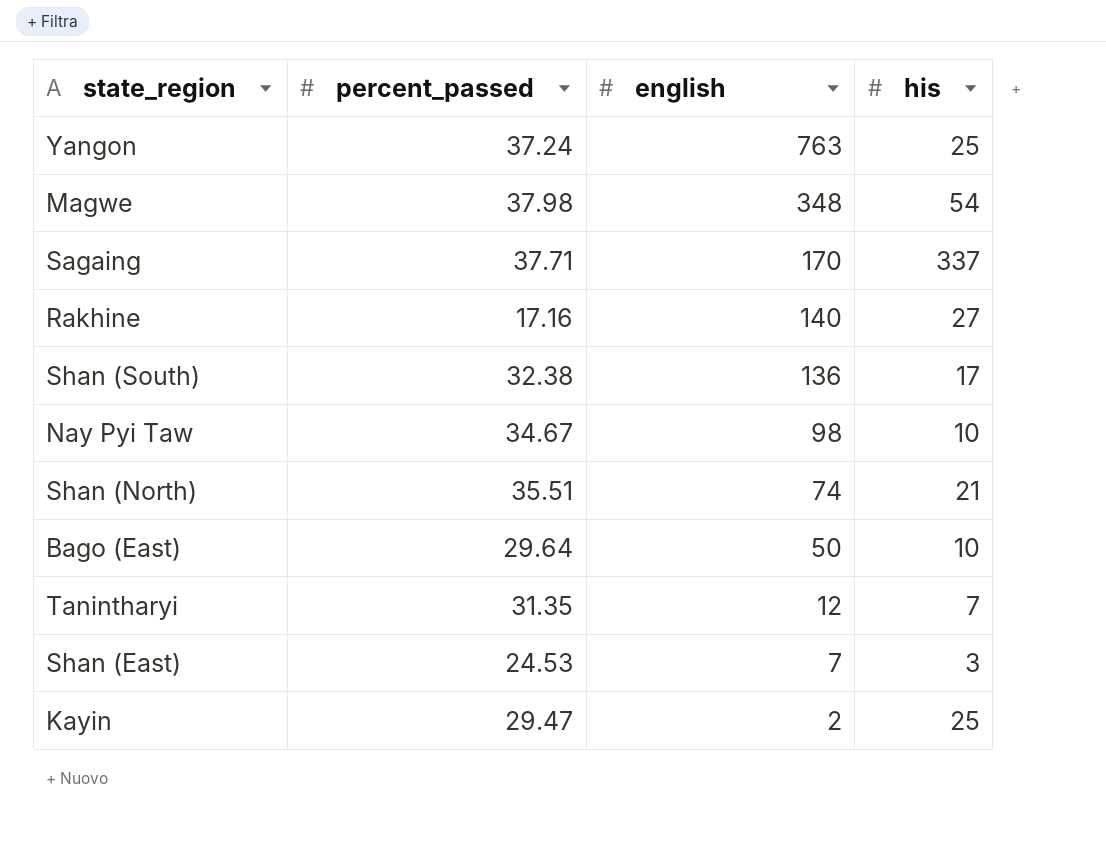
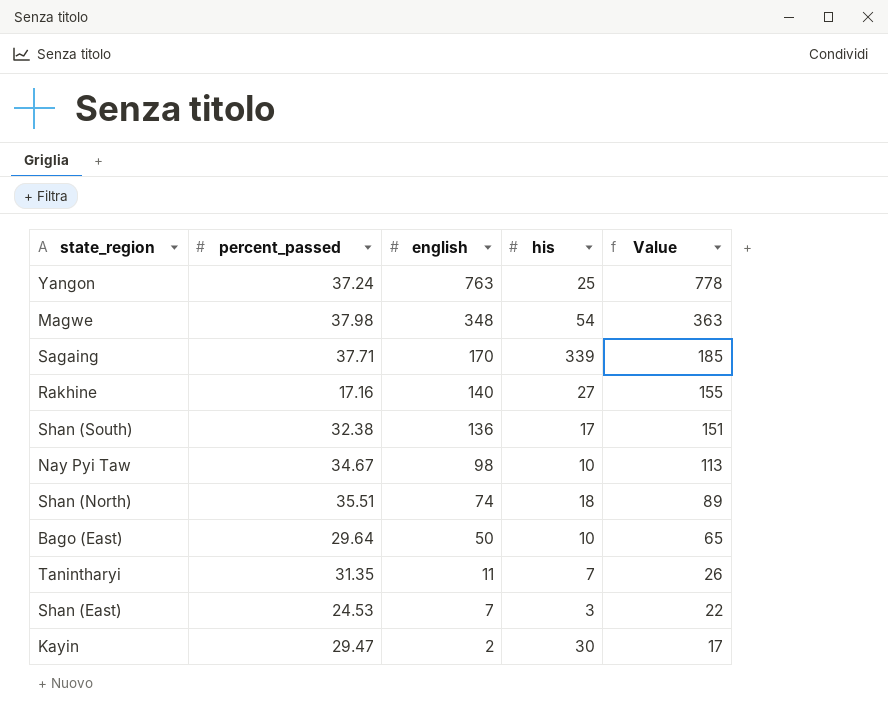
column Value | formula: none -> [english] + 15
Sagaing | his: 337 -> 339
Shan (North) | his: 21 -> 18
Tanintharyi | english: 12 -> 11
Kayin | his: 25 -> 30

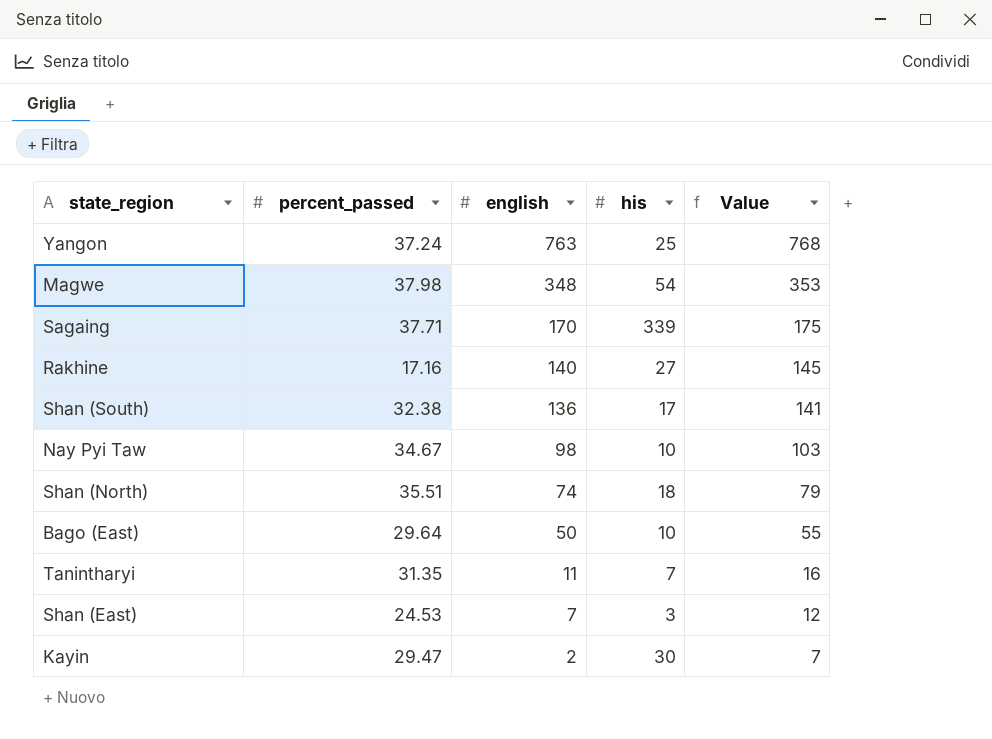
column Value | formula: [english] + 15 -> [english] + 5

